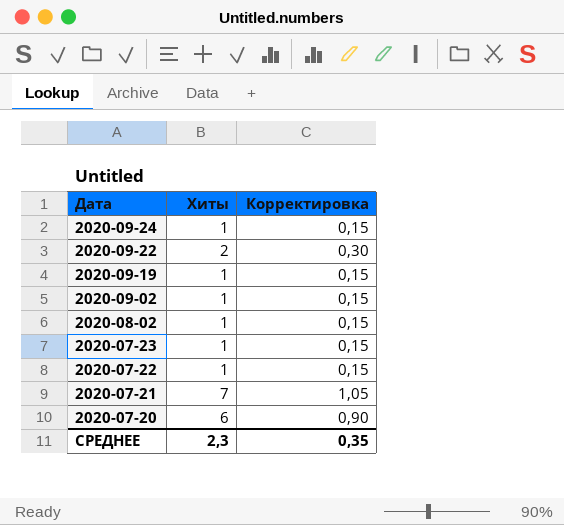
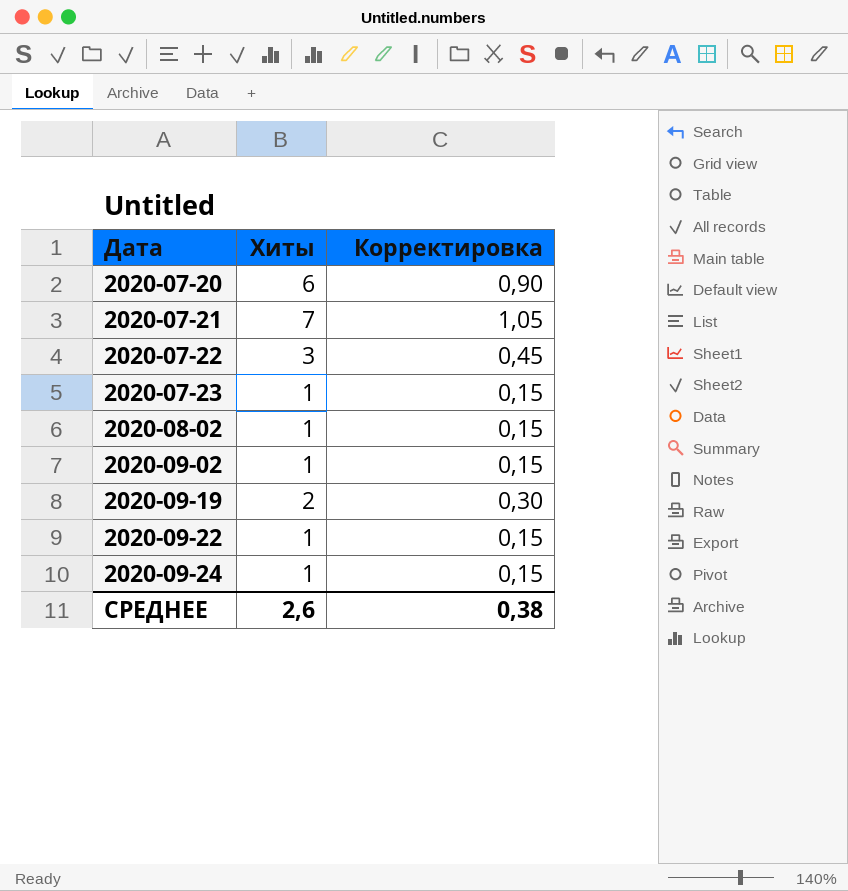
row order: Дата descending -> Дата ascending
2020-07-22 | Хиты: 1 -> 3
2020-07-22 | Корректировка: 0,15 -> 0,45
2020-09-19 | Хиты: 1 -> 2
2020-09-19 | Корректировка: 0,15 -> 0,30
2020-09-22 | Хиты: 2 -> 1
2020-09-22 | Корректировка: 0,30 -> 0,15
СРЕДНЕЕ | Хиты: 2,3 -> 2,6
СРЕДНЕЕ | Корректировка: 0,35 -> 0,38

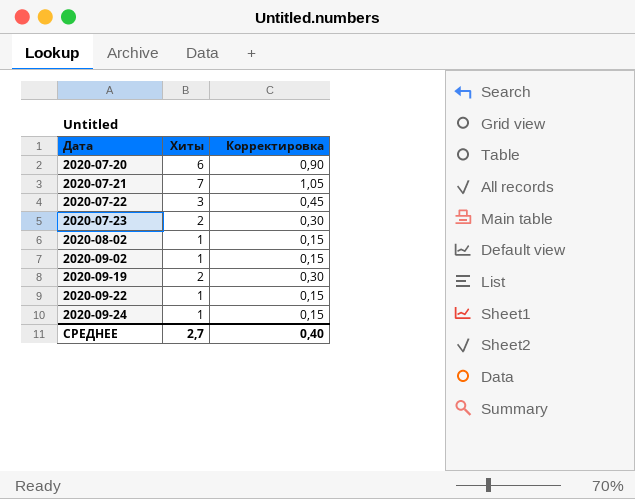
2020-07-23 | Хиты: 1 -> 2
2020-07-23 | Корректировка: 0,15 -> 0,30
СРЕДНЕЕ | Хиты: 2,6 -> 2,7
СРЕДНЕЕ | Корректировка: 0,38 -> 0,40

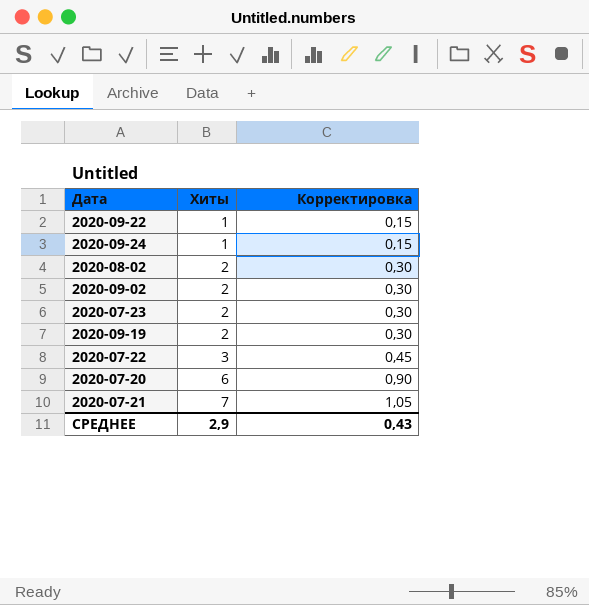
row order: Дата ascending -> Хиты ascending
2020-08-02 | Хиты: 1 -> 2
2020-08-02 | Корректировка: 0,15 -> 0,30
2020-09-02 | Хиты: 1 -> 2
2020-09-02 | Корректировка: 0,15 -> 0,30
СРЕДНЕЕ | Хиты: 2,7 -> 2,9
СРЕДНЕЕ | Корректировка: 0,40 -> 0,43

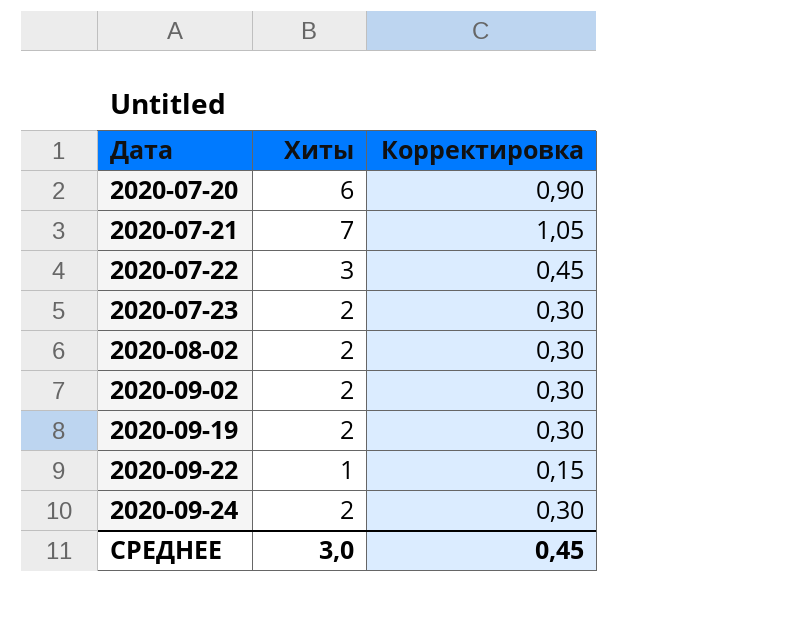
row order: Хиты ascending -> Дата ascending
2020-09-24 | Хиты: 1 -> 2
2020-09-24 | Корректировка: 0,15 -> 0,30
СРЕДНЕЕ | Хиты: 2,9 -> 3,0
СРЕДНЕЕ | Корректировка: 0,43 -> 0,45

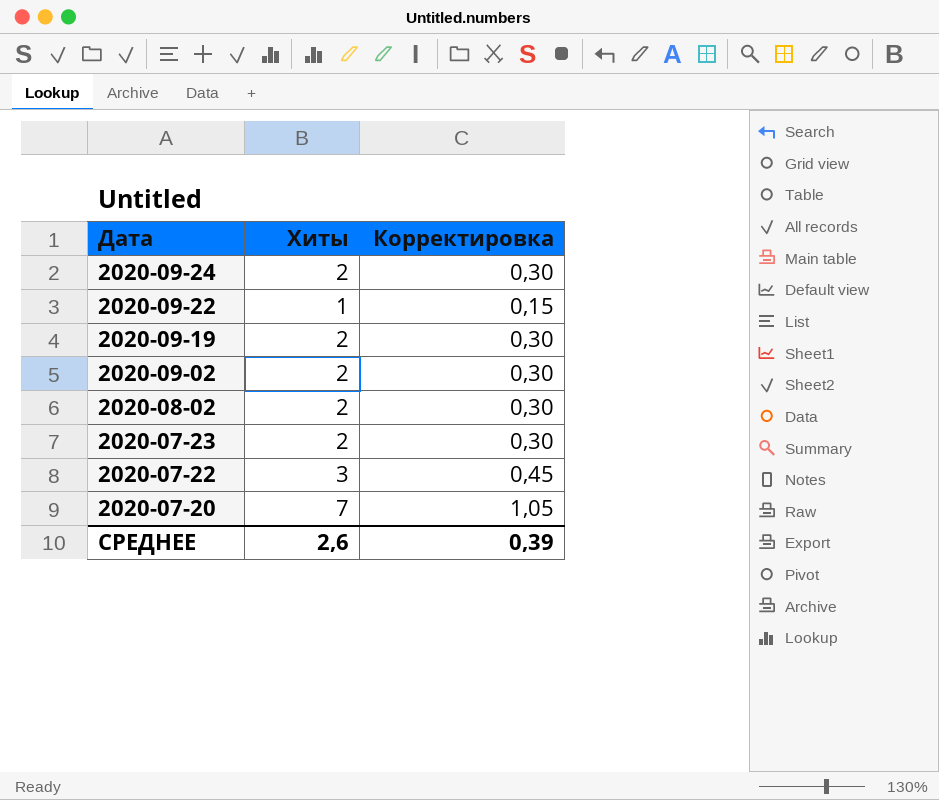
row order: Дата ascending -> Дата descending
row 2020-07-21: 7 | 1,05 -> none
2020-07-20 | Хиты: 6 -> 7
2020-07-20 | Корректировка: 0,90 -> 1,05
СРЕДНЕЕ | Хиты: 3,0 -> 2,6
СРЕДНЕЕ | Корректировка: 0,45 -> 0,39

